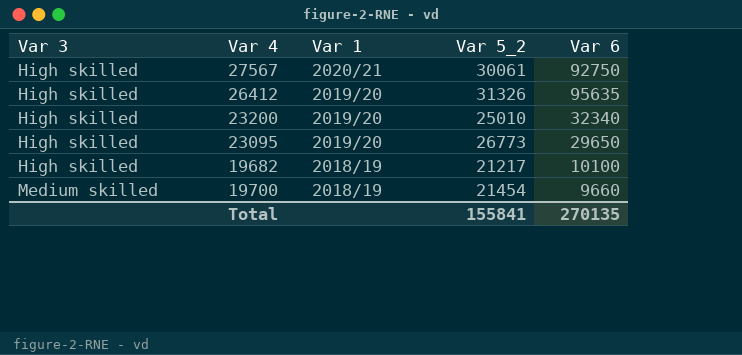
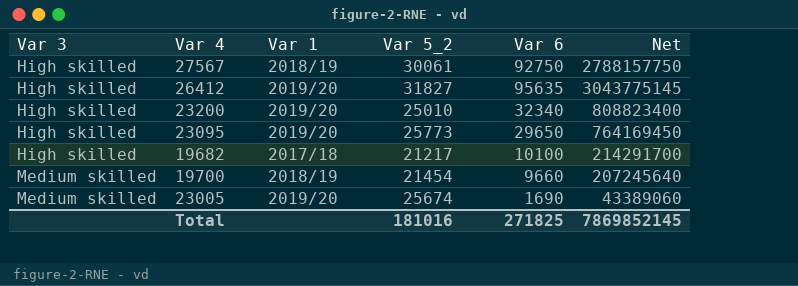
column Net | formula: none -> [Var 5_2] * [Var 6]
27567 | Var 1: 2020/21 -> 2018/19
26412 | Var 5_2: 31326 -> 31827
23095 | Var 5_2: 26773 -> 25773
19682 | Var 1: 2018/19 -> 2017/18
row 23005: none -> Medium skilled | 2019/20 | 25674 | 1690 | 43389060
Total | Var 5_2: 155841 -> 181016
Total | Var 6: 270135 -> 271825

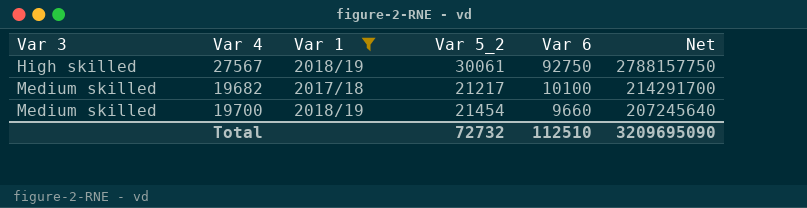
filter: none -> Var 1 != 2019/20
19682 | Var 3: High skilled -> Medium skilled
Total | Var 5_2: 181016 -> 72732
Total | Var 6: 271825 -> 112510
Total | Net: 7869852145 -> 3209695090

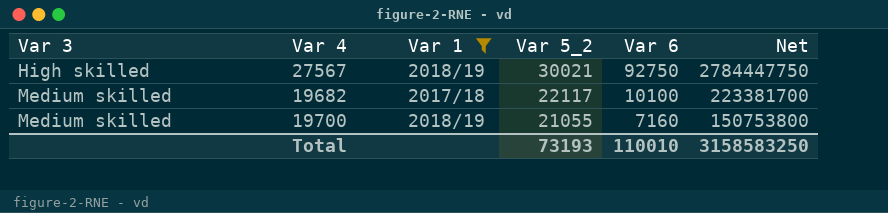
27567 | Var 5_2: 30061 -> 30021
27567 | Net: 2788157750 -> 2784447750
19682 | Var 5_2: 21217 -> 22117
19682 | Net: 214291700 -> 223381700
19700 | Var 5_2: 21454 -> 21055
19700 | Var 6: 9660 -> 7160
19700 | Net: 207245640 -> 150753800
Total | Var 5_2: 72732 -> 73193
Total | Var 6: 112510 -> 110010
Total | Net: 3209695090 -> 3158583250

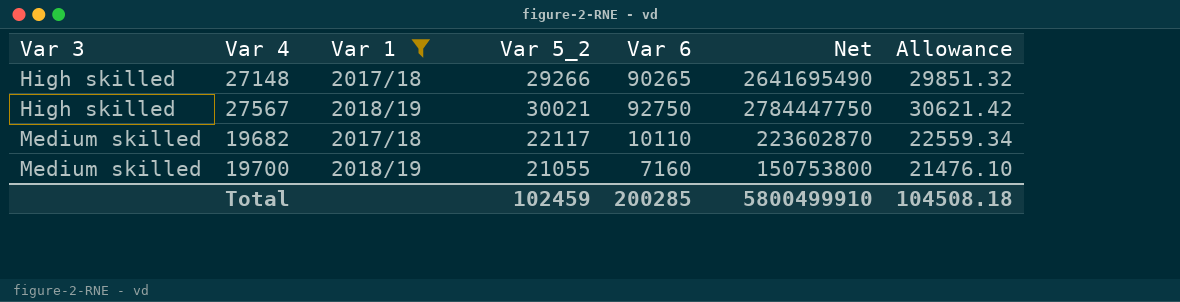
column Allowance | formula: none -> [Var 5_2] * 1.02
row 27148: none -> High skilled | 2017/18 | 29266 | 90265 | 2641695490 | 29851.32
19682 | Var 6: 10100 -> 10110
19682 | Net: 223381700 -> 223602870
Total | Var 5_2: 73193 -> 102459
Total | Var 6: 110010 -> 200285
Total | Net: 3158583250 -> 5800499910

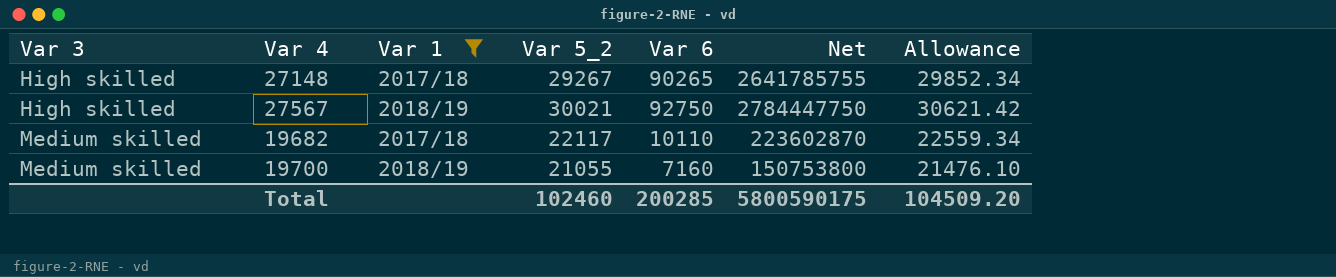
27148 | Var 5_2: 29266 -> 29267
27148 | Net: 2641695490 -> 2641785755
27148 | Allowance: 29851.32 -> 29852.34
Total | Var 5_2: 102459 -> 102460
Total | Net: 5800499910 -> 5800590175
Total | Allowance: 104508.18 -> 104509.20

